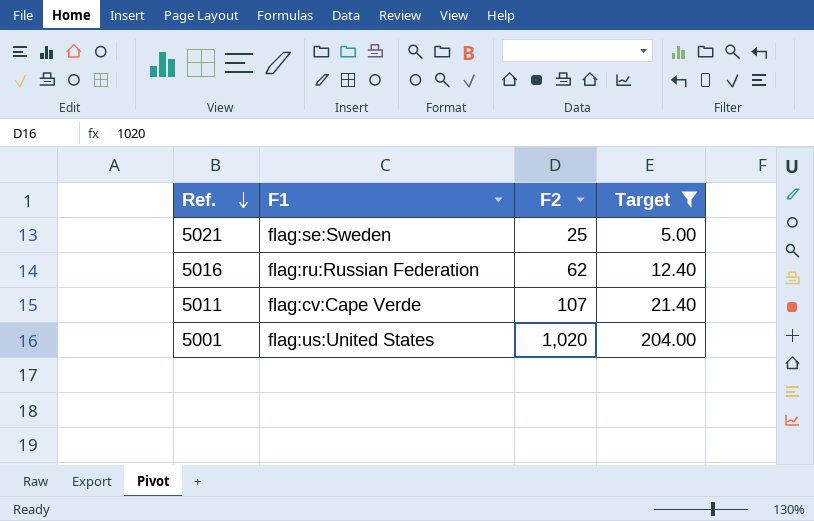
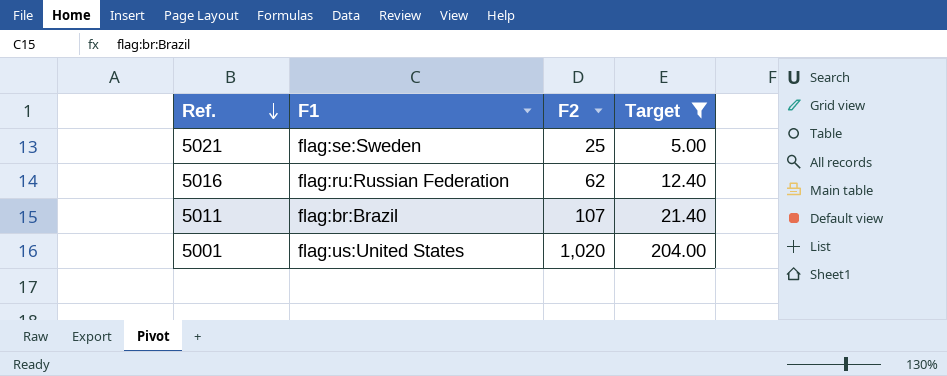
5011 | F1: flag:cv:Cape Verde -> flag:br:Brazil

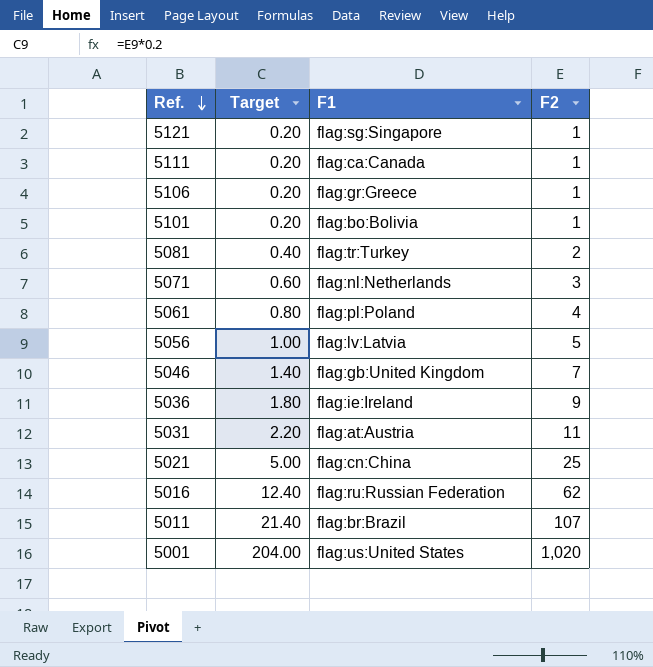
filter: Target >= 5.00 -> none
column Target | position: 4 -> 2
5021 | F1: flag:se:Sweden -> flag:cn:China

